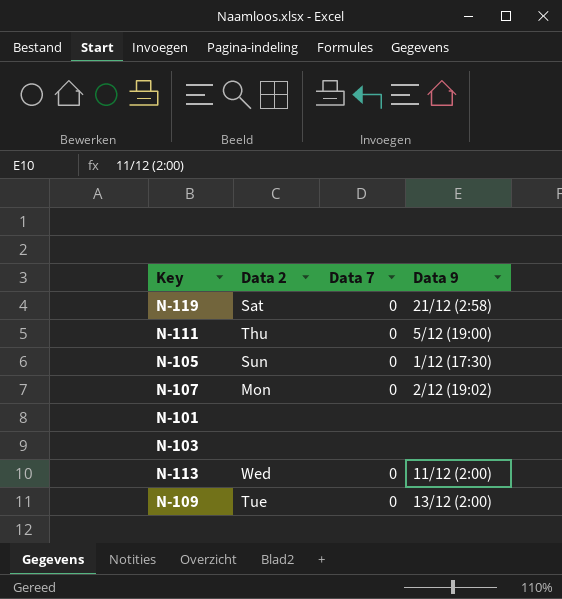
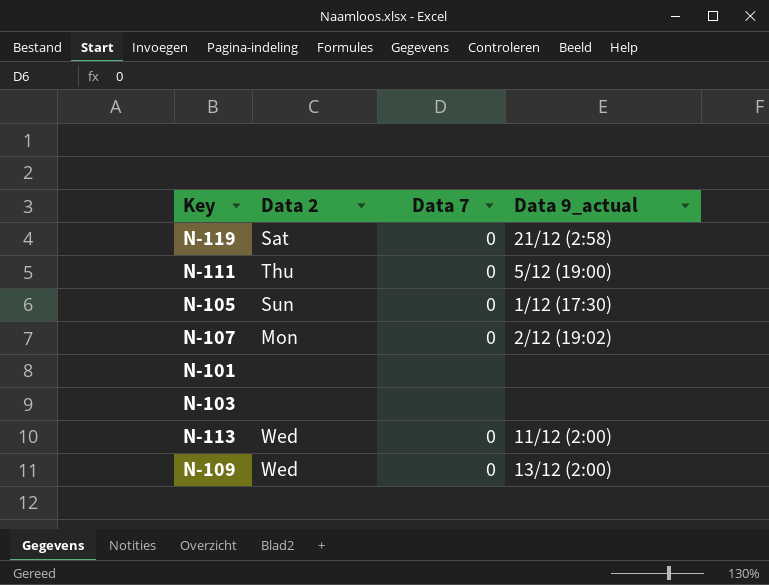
column name: Data 9 -> Data 9_actual
N-109 | Data 2: Tue -> Wed

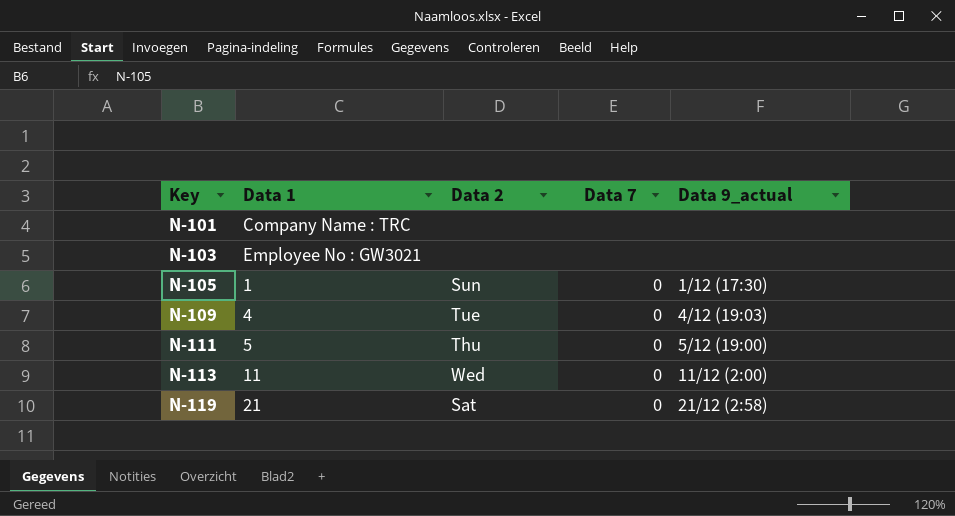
row order: none -> Key ascending
column Data 1 | position: none -> 2
row N-107: Mon | 0 | 2/12 (19:02) -> none
N-109 | Data 2: Wed -> Tue
N-109 | Data 9_actual: 13/12 (2:00) -> 4/12 (19:03)

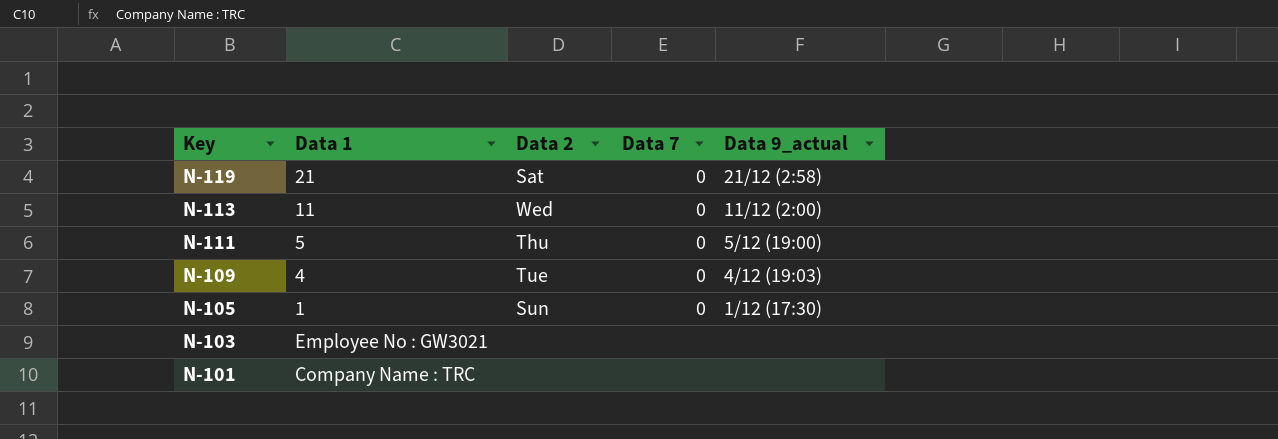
row order: Key ascending -> Key descending

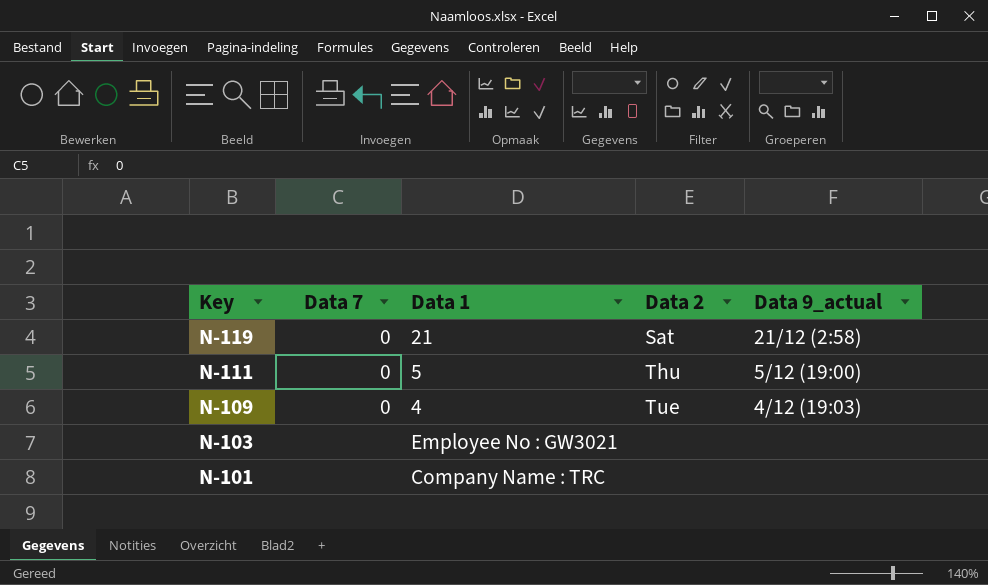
column Data 7 | position: 4 -> 2
row N-113: 11 | Wed | 0 | 11/12 (2:00) -> none
row N-105: 1 | Sun | 0 | 1/12 (17:30) -> none

